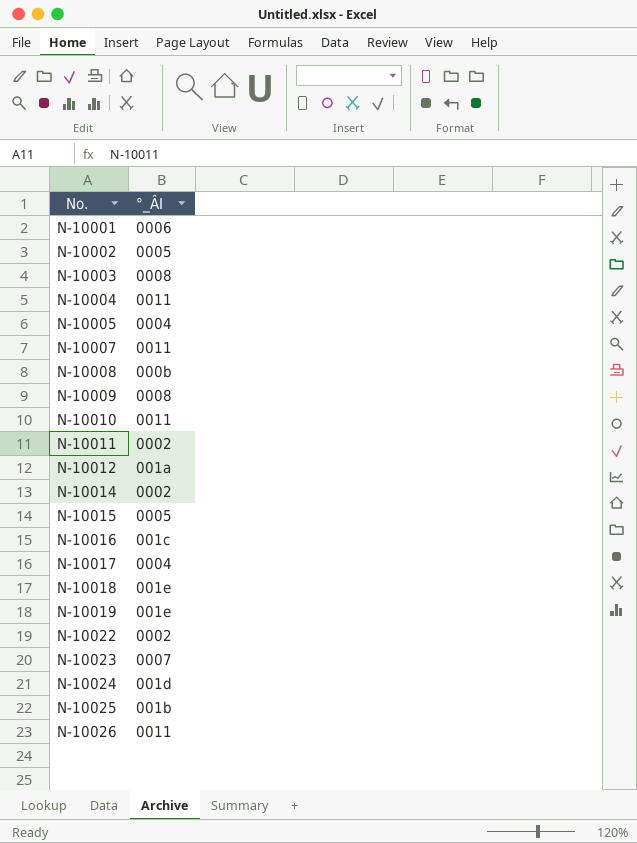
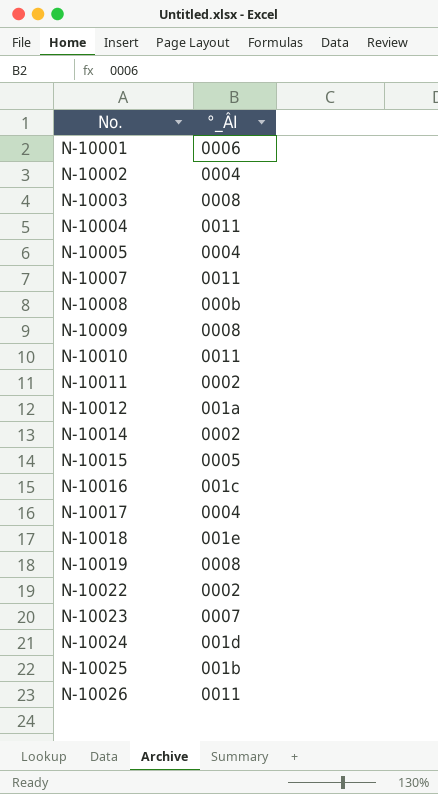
N-10002 | °_ÂI: 0005 -> 0004
N-10019 | °_ÂI: 001e -> 0008

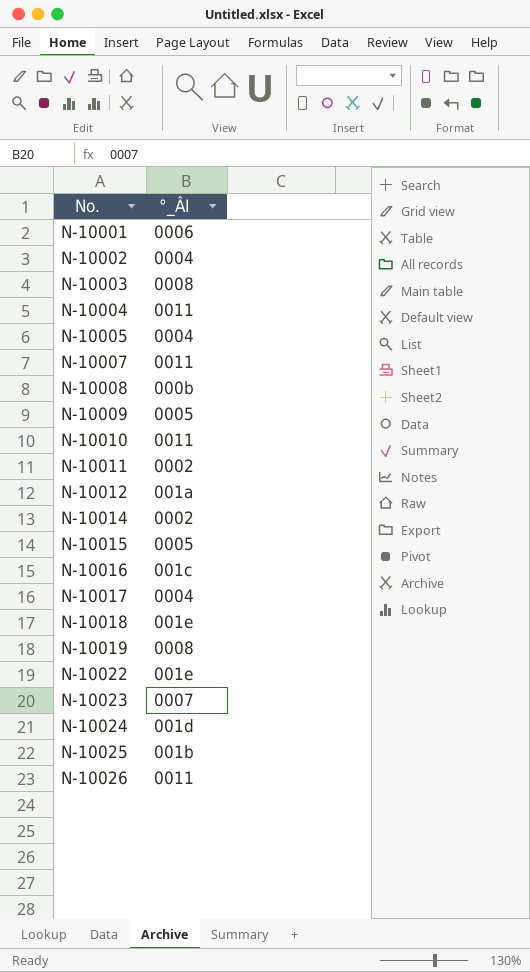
N-10009 | °_ÂI: 0008 -> 0005
N-10022 | °_ÂI: 0002 -> 001e

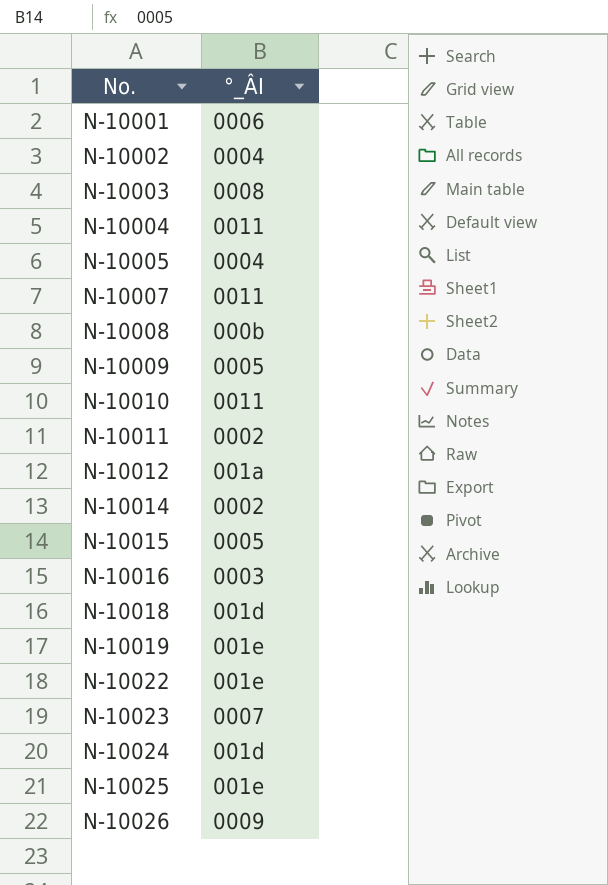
row N-10017: 0004 -> none
N-10016 | °_ÂI: 001c -> 0003
N-10018 | °_ÂI: 001e -> 001d
N-10019 | °_ÂI: 0008 -> 001e
N-10025 | °_ÂI: 001b -> 001e
N-10026 | °_ÂI: 0011 -> 0009

